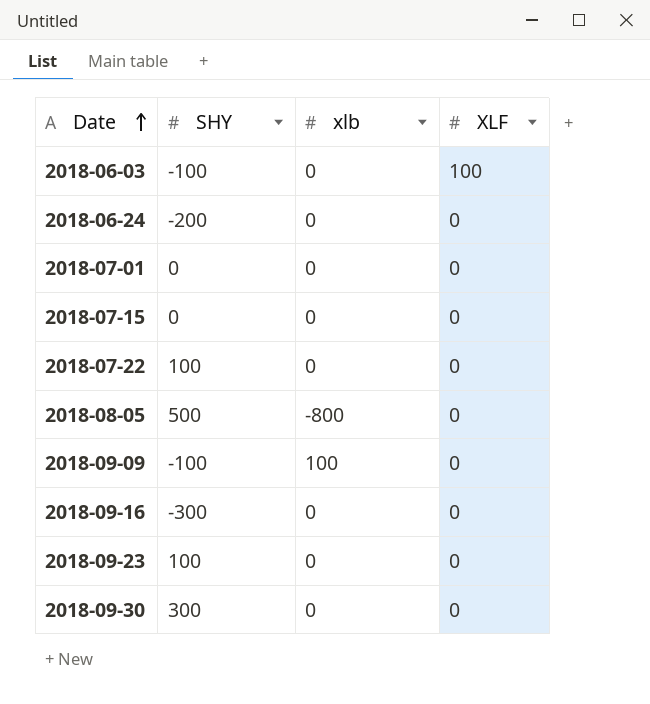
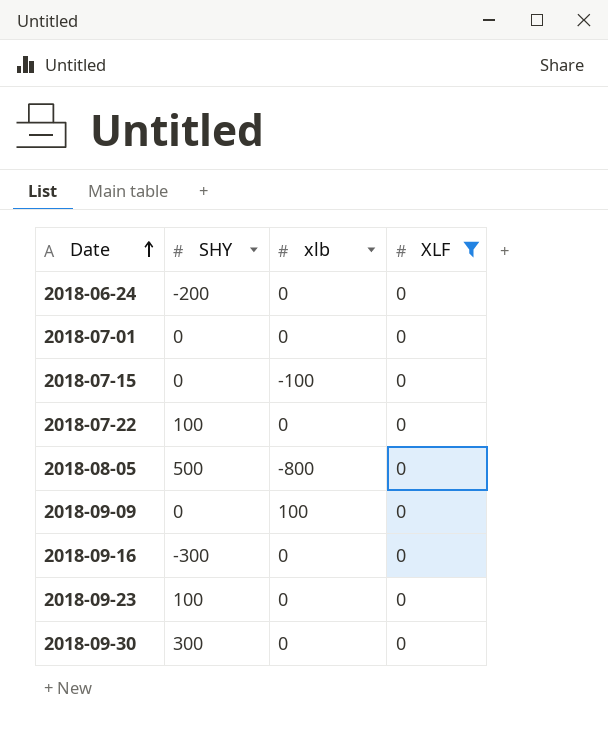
filter: none -> XLF = 0
2018-07-15 | xlb: 0 -> -100
2018-09-09 | SHY: -100 -> 0

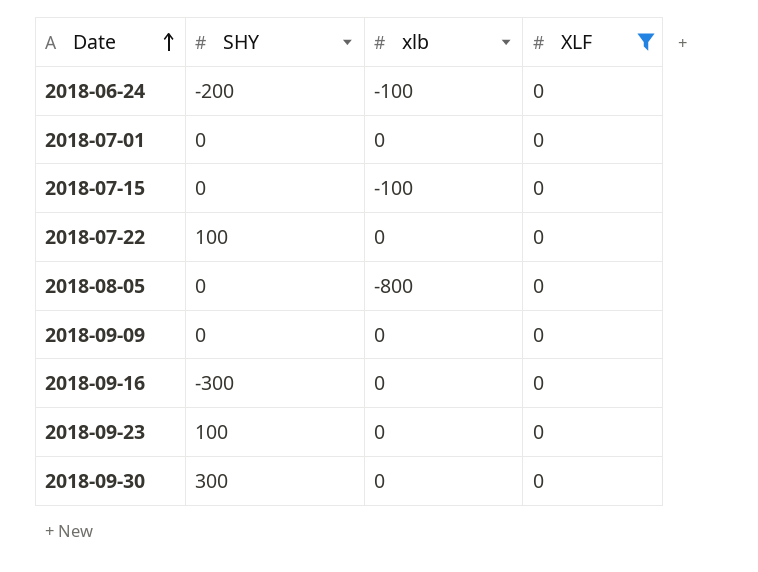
2018-06-24 | xlb: 0 -> -100
2018-08-05 | SHY: 500 -> 0
2018-09-09 | xlb: 100 -> 0

